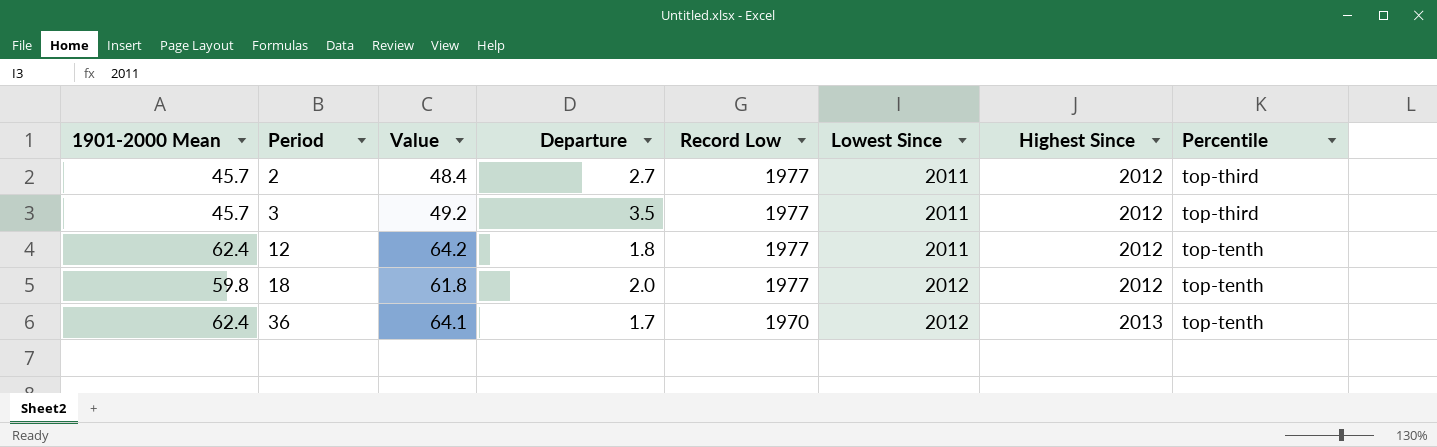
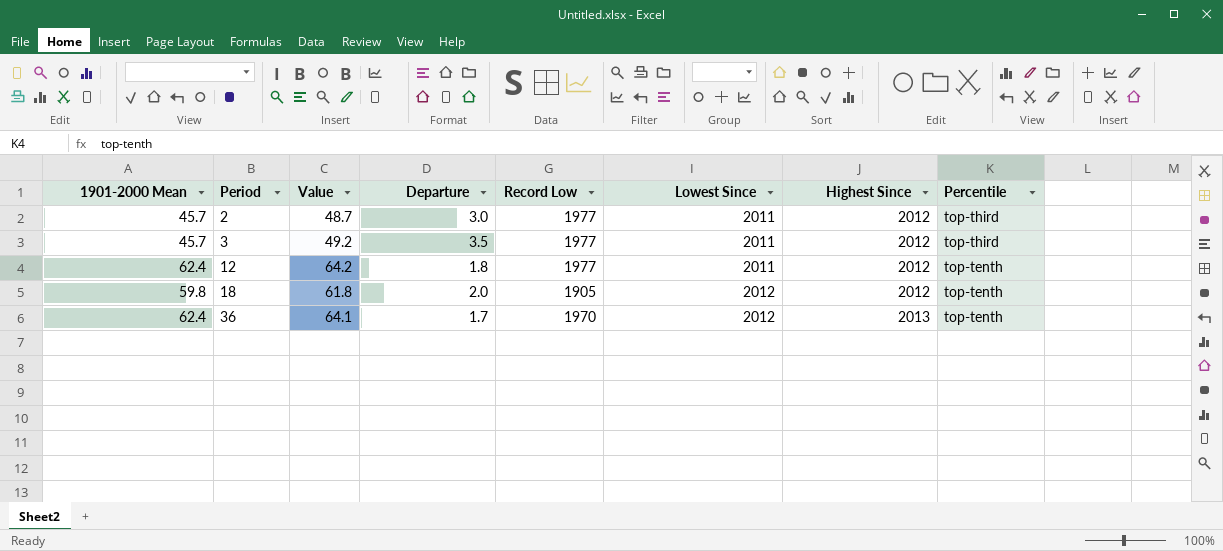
2 | Value: 48.4 -> 48.7
2 | Departure: 2.7 -> 3.0
18 | Record Low: 1977 -> 1905

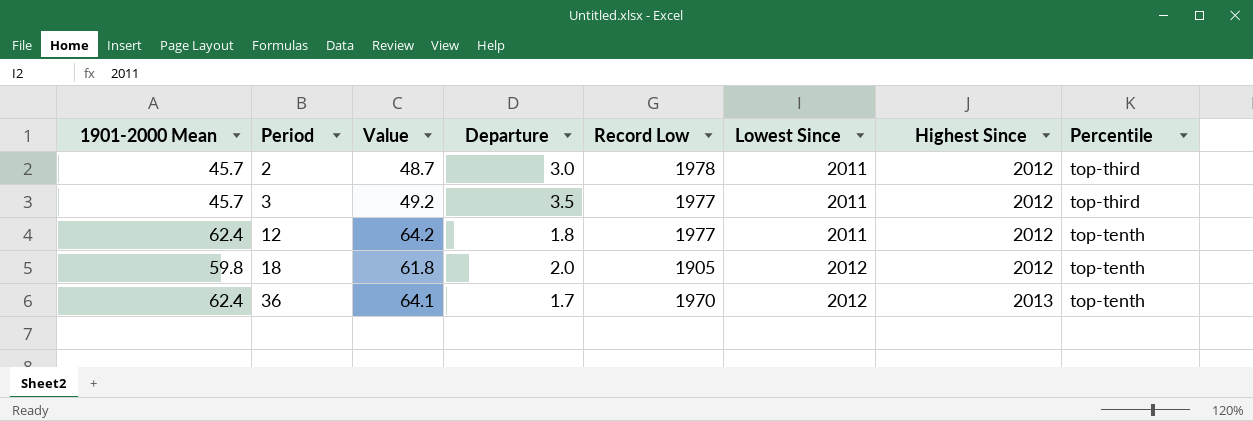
2 | Record Low: 1977 -> 1978

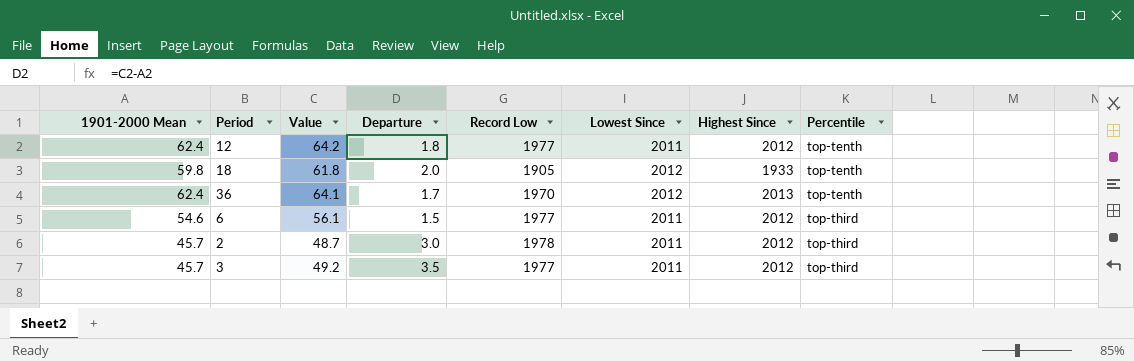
row order: Period ascending -> Percentile ascending
18 | Highest Since: 2012 -> 1933
row 6: none -> 54.6 | 56.1 | 1.5 | 1977 | 2011 | 2012 | top-third

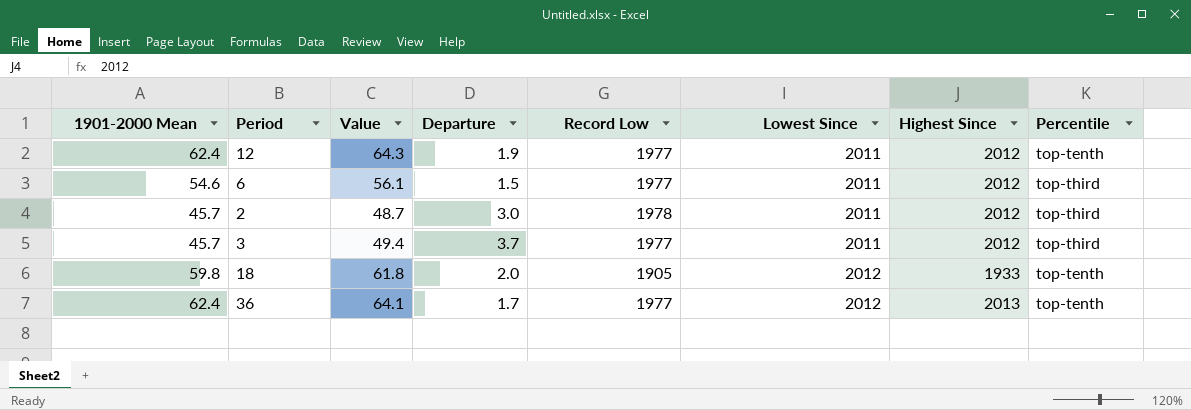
row order: Percentile ascending -> Lowest Since ascending
12 | Value: 64.2 -> 64.3
12 | Departure: 1.8 -> 1.9
3 | Value: 49.2 -> 49.4
3 | Departure: 3.5 -> 3.7
36 | Record Low: 1970 -> 1977

